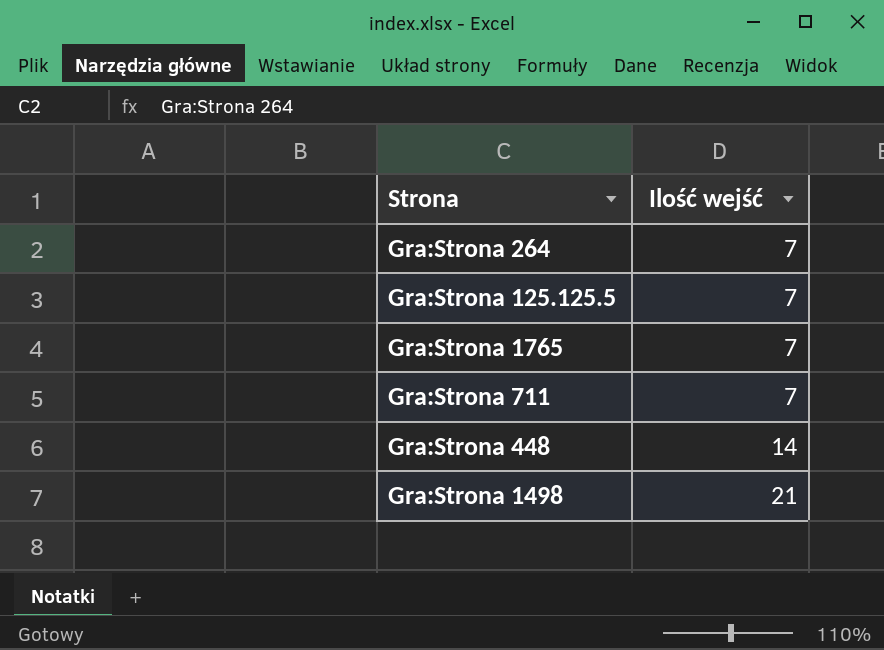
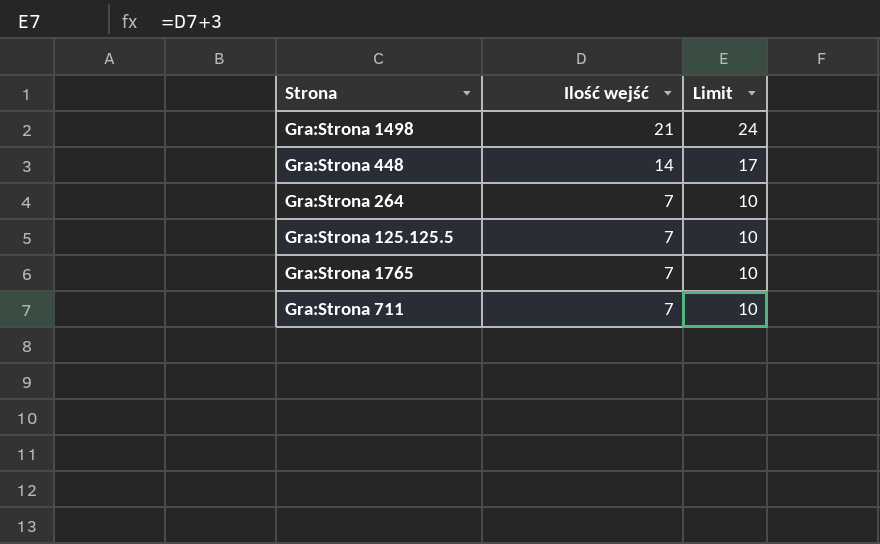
row order: Ilość wejść ascending -> Ilość wejść descending
column Limit | formula: none -> [Ilość wejść] + 3

